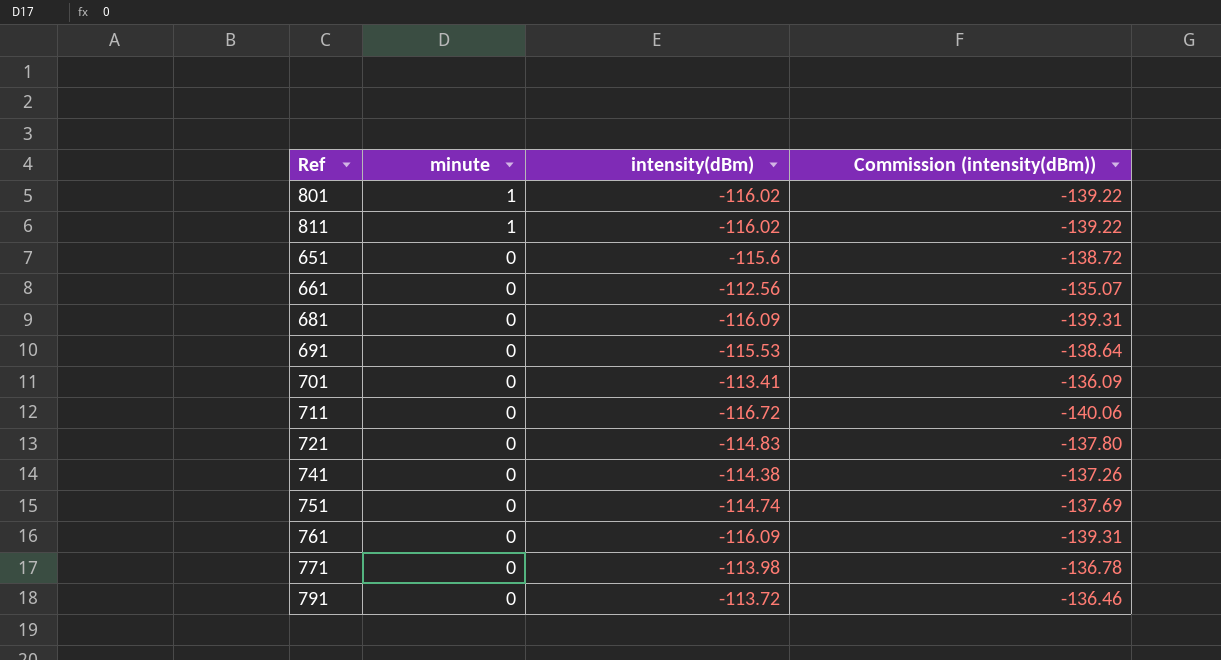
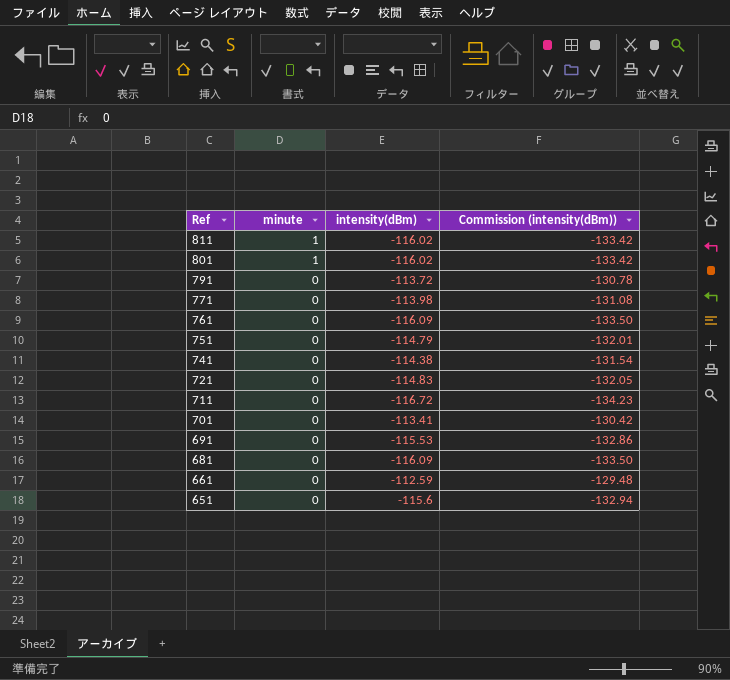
row order: minute descending -> Ref descending
column Commission (intensity(dBm)) | formula: [intensity(dBm)] * 1.2 -> [intensity(dBm)] * 1.15
751 | intensity(dBm): -114.74 -> -114.79
661 | intensity(dBm): -112.56 -> -112.59

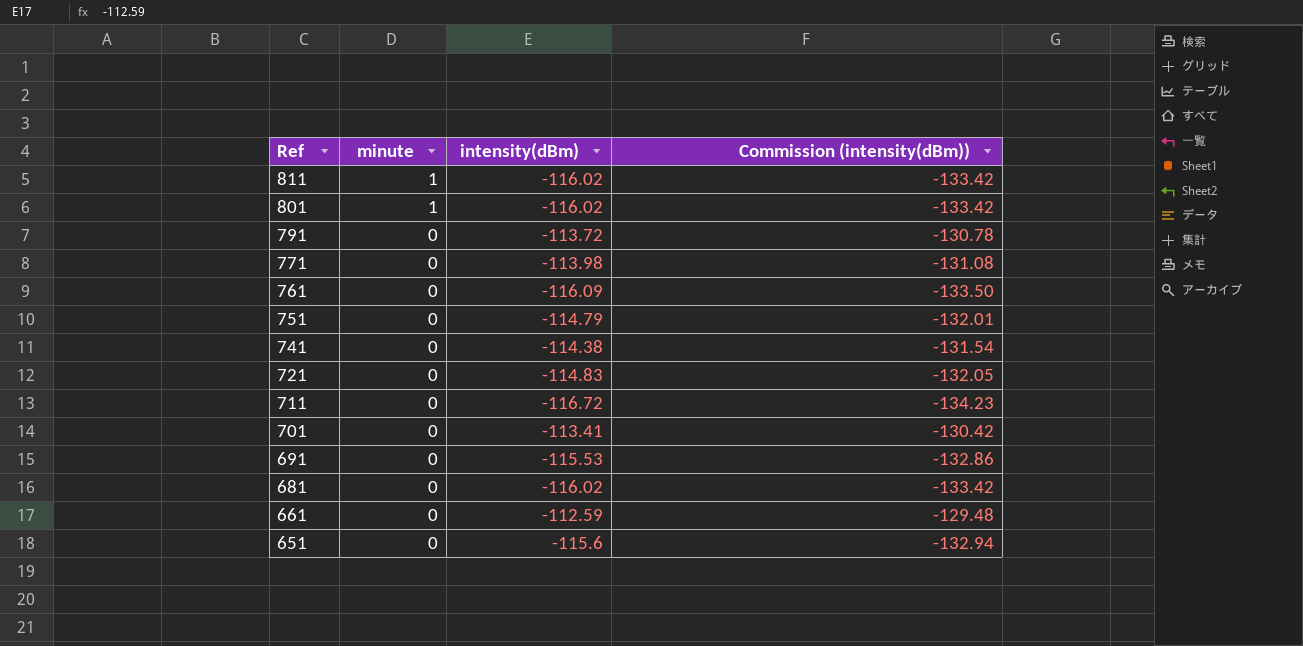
681 | intensity(dBm): -116.09 -> -116.02
681 | Commission (intensity(dBm)): -133.50 -> -133.42

